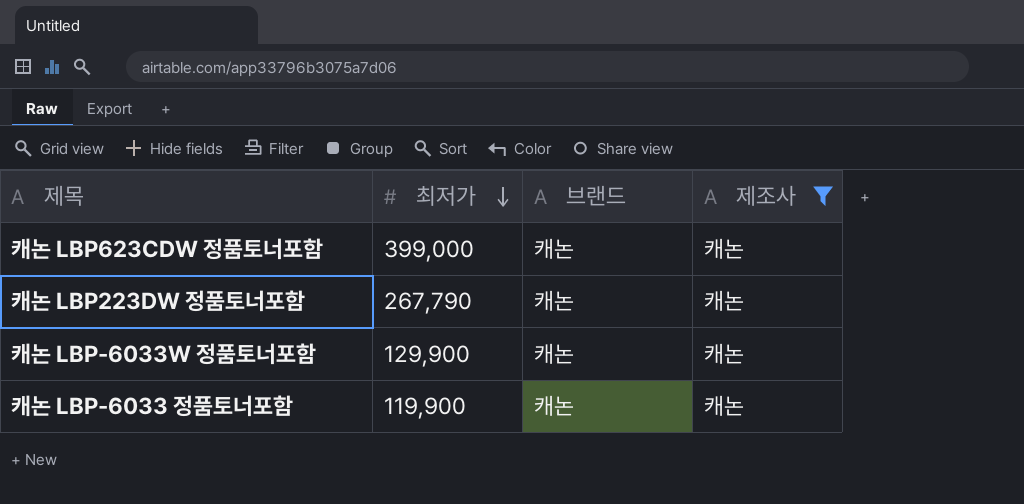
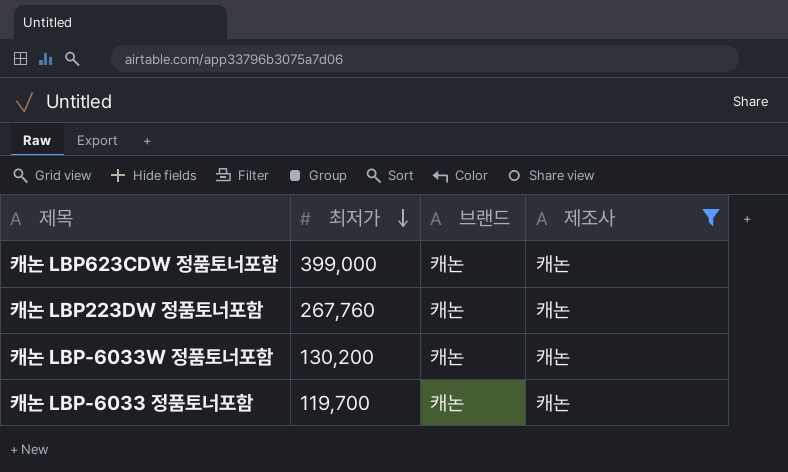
캐논 LBP223DW 정품토너포함 | 최저가: 267,790 -> 267,760
캐논 LBP-6033W 정품토너포함 | 최저가: 129,900 -> 130,200
캐논 LBP-6033 정품토너포함 | 최저가: 119,900 -> 119,700

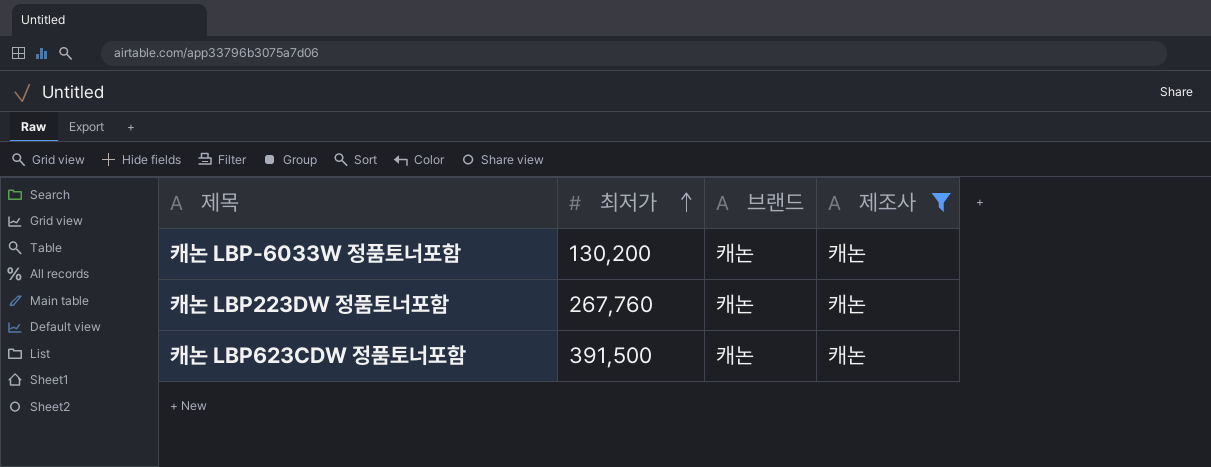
row order: 최저가 descending -> 최저가 ascending
row 캐논 LBP-6033 정품토너포함: 119,700 | 캐논 | 캐논 -> none
캐논 LBP623CDW 정품토너포함 | 최저가: 399,000 -> 391,500

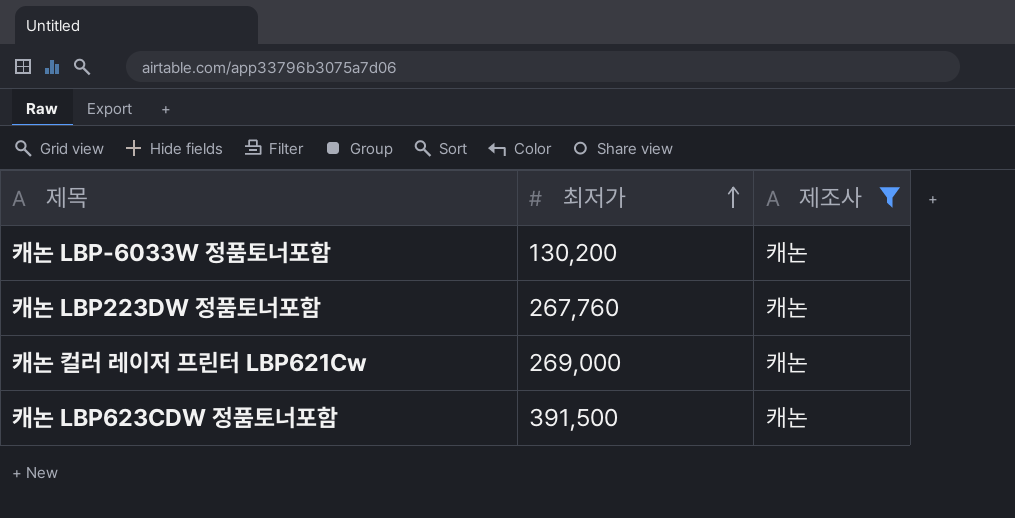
column 브랜드 | position: 3 -> none
row 캐논 컬러 레이저 프린터 LBP621Cw: none -> 269,000 | 캐논

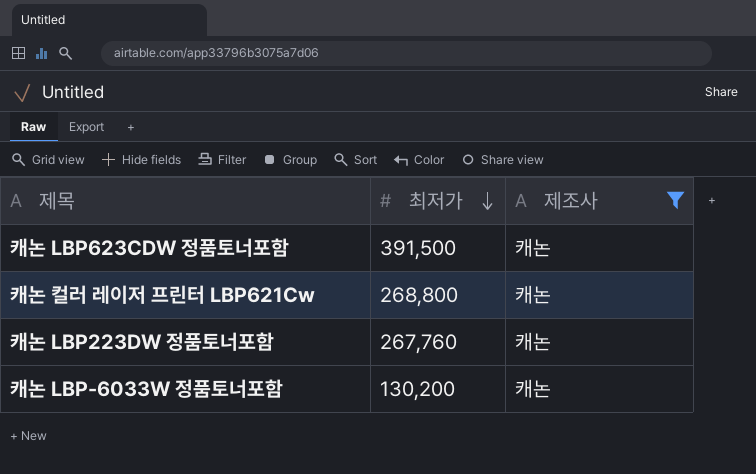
row order: 최저가 ascending -> 최저가 descending
캐논 컬러 레이저 프린터 LBP621Cw | 최저가: 269,000 -> 268,800

